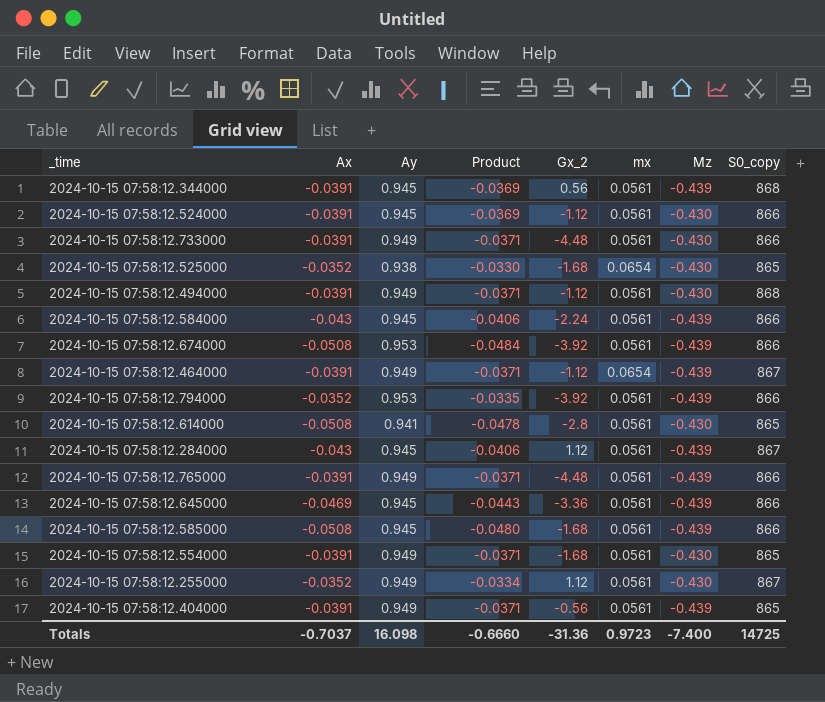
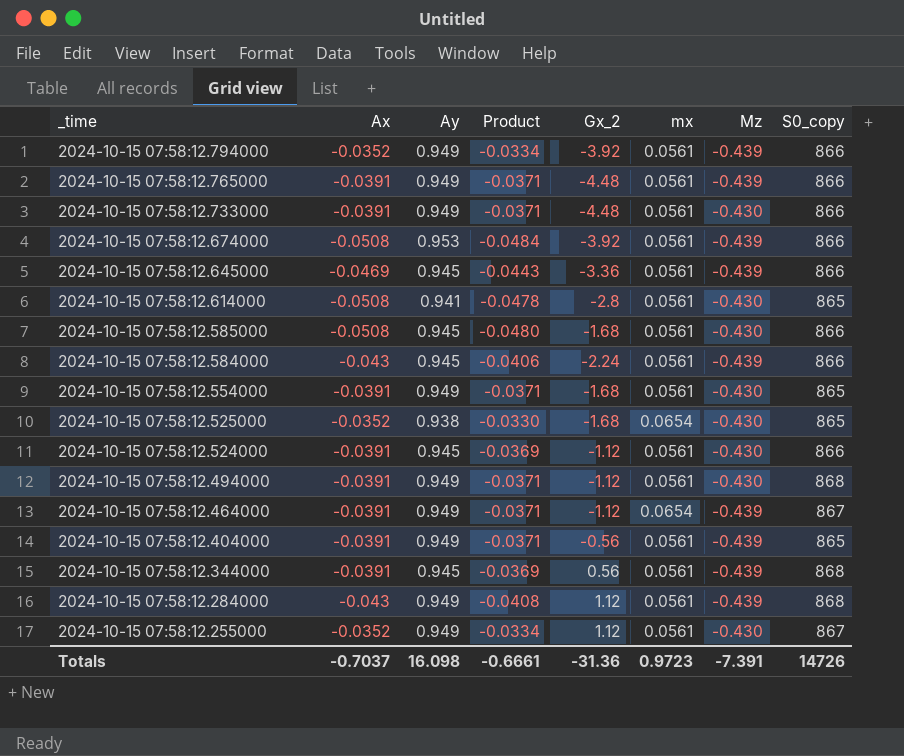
row order: none -> _time descending
2024-10-15 07:58:12.794000 | Ay: 0.953 -> 0.949
2024-10-15 07:58:12.794000 | Product: -0.0335 -> -0.0334
2024-10-15 07:58:12.585000 | Mz: -0.439 -> -0.430
2024-10-15 07:58:12.284000 | Ay: 0.945 -> 0.949
2024-10-15 07:58:12.284000 | Product: -0.0406 -> -0.0408
2024-10-15 07:58:12.284000 | S0_copy: 867 -> 868
Totals | Product: -0.6660 -> -0.6661
Totals | Mz: -7.400 -> -7.391
Totals | S0_copy: 14725 -> 14726

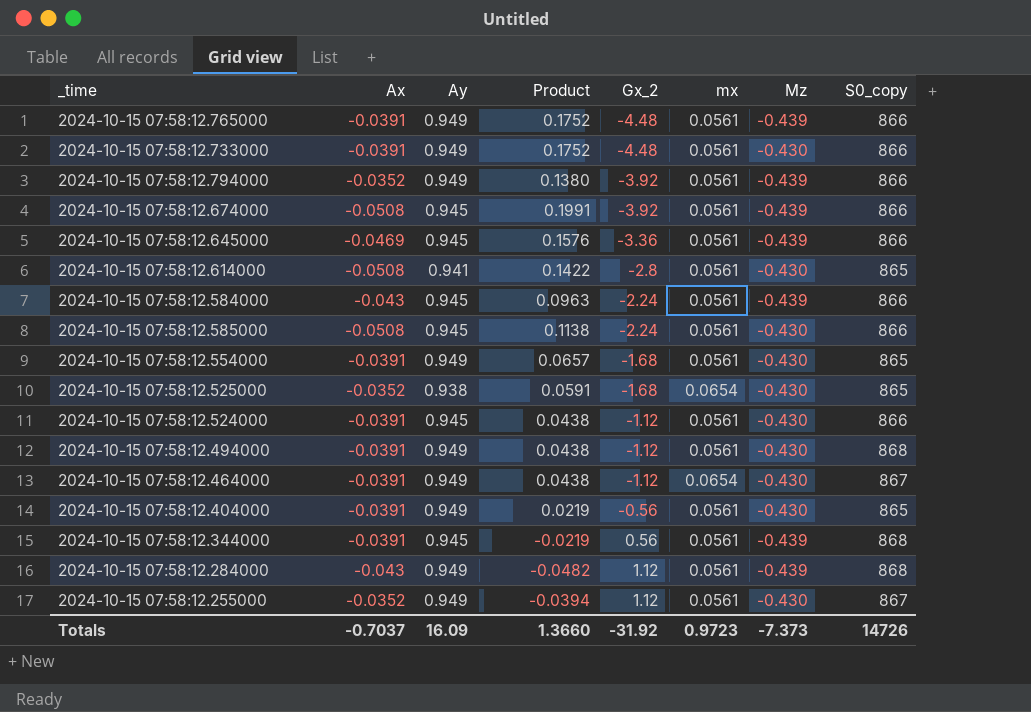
row order: _time descending -> Gx_2 ascending
column Product | formula: [Ax] * [Ay] -> [Ax] * [Gx_2]
2024-10-15 07:58:12.674000 | Ay: 0.953 -> 0.945
2024-10-15 07:58:12.585000 | Gx_2: -1.68 -> -2.24
2024-10-15 07:58:12.464000 | Mz: -0.439 -> -0.430
2024-10-15 07:58:12.404000 | Mz: -0.439 -> -0.430
Totals | Ay: 16.098 -> 16.09
Totals | Product: -0.6661 -> 1.3660
Totals | Gx_2: -31.36 -> -31.92
Totals | Mz: -7.391 -> -7.373

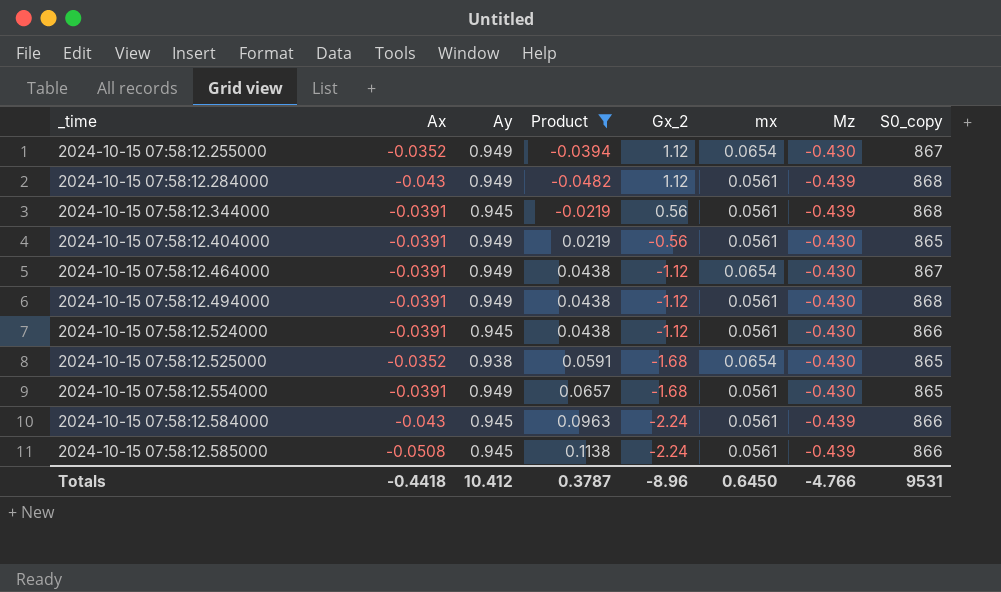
filter: none -> Product <= 0.1138
row order: Gx_2 ascending -> _time ascending
2024-10-15 07:58:12.255000 | mx: 0.0561 -> 0.0654
2024-10-15 07:58:12.585000 | Mz: -0.430 -> -0.439
Totals | Ax: -0.7037 -> -0.4418
Totals | Ay: 16.09 -> 10.412
Totals | Product: 1.3660 -> 0.3787
Totals | Gx_2: -31.92 -> -8.96
Totals | mx: 0.9723 -> 0.6450
Totals | Mz: -7.373 -> -4.766
Totals | S0_copy: 14726 -> 9531

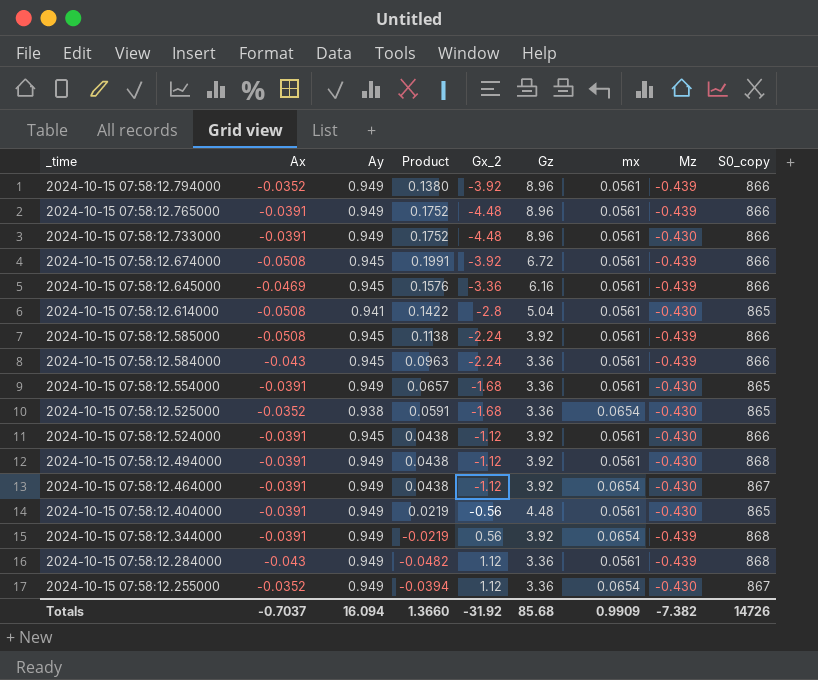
filter: Product <= 0.1138 -> none
row order: _time ascending -> _time descending
column Gz | position: none -> 6
2024-10-15 07:58:12.344000 | Ay: 0.945 -> 0.949
2024-10-15 07:58:12.344000 | mx: 0.0561 -> 0.0654
Totals | Ax: -0.4418 -> -0.7037
Totals | Ay: 10.412 -> 16.094
Totals | Product: 0.3787 -> 1.3660
Totals | Gx_2: -8.96 -> -31.92
Totals | mx: 0.6450 -> 0.9909
Totals | Mz: -4.766 -> -7.382
Totals | S0_copy: 9531 -> 14726

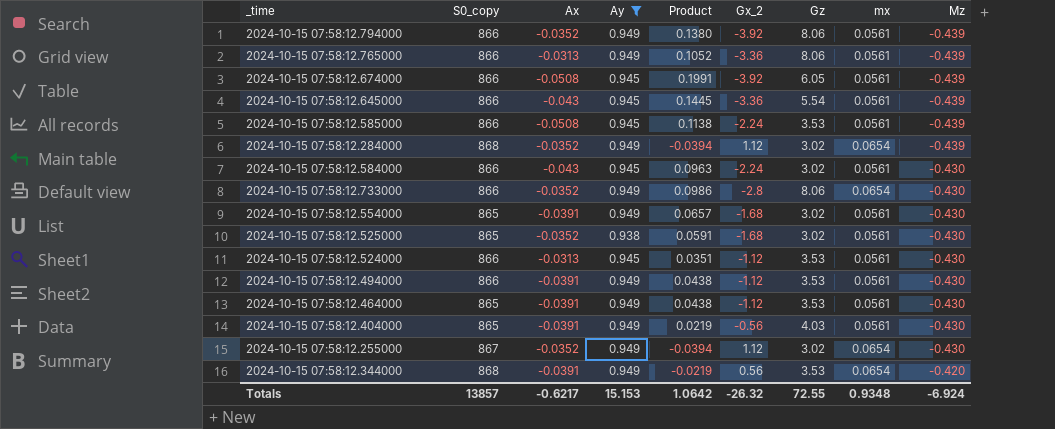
filter: none -> Ay != 0.941
row order: _time descending -> Mz ascending
column S0_copy | position: 9 -> 2
2024-10-15 07:58:12.794000 | Gz: 8.96 -> 8.06
2024-10-15 07:58:12.765000 | Ax: -0.0391 -> -0.0313
2024-10-15 07:58:12.765000 | Product: 0.1752 -> 0.1052
2024-10-15 07:58:12.765000 | Gx_2: -4.48 -> -3.36
2024-10-15 07:58:12.765000 | Gz: 8.96 -> 8.06
2024-10-15 07:58:12.674000 | Gz: 6.72 -> 6.05
2024-10-15 07:58:12.645000 | Ax: -0.0469 -> -0.043
2024-10-15 07:58:12.645000 | Product: 0.1576 -> 0.1445
2024-10-15 07:58:12.645000 | Gz: 6.16 -> 5.54
2024-10-15 07:58:12.585000 | Gz: 3.92 -> 3.53
2024-10-15 07:58:12.284000 | Ax: -0.043 -> -0.0352
2024-10-15 07:58:12.284000 | Product: -0.0482 -> -0.0394
2024-10-15 07:58:12.284000 | Gz: 3.36 -> 3.02
2024-10-15 07:58:12.284000 | mx: 0.0561 -> 0.0654
2024-10-15 07:58:12.584000 | Gz: 3.36 -> 3.02
2024-10-15 07:58:12.584000 | Mz: -0.439 -> -0.430
2024-10-15 07:58:12.733000 | Ax: -0.0391 -> -0.0352
2024-10-15 07:58:12.733000 | Product: 0.1752 -> 0.0986
2024-10-15 07:58:12.733000 | Gx_2: -4.48 -> -2.8
2024-10-15 07:58:12.733000 | Gz: 8.96 -> 8.06
2024-10-15 07:58:12.733000 | mx: 0.0561 -> 0.0654
2024-10-15 07:58:12.554000 | Gz: 3.36 -> 3.02
2024-10-15 07:58:12.525000 | Gz: 3.36 -> 3.02
2024-10-15 07:58:12.525000 | mx: 0.0654 -> 0.0561
2024-10-15 07:58:12.524000 | Ax: -0.0391 -> -0.0313
2024-10-15 07:58:12.524000 | Product: 0.0438 -> 0.0351
2024-10-15 07:58:12.524000 | Gz: 3.92 -> 3.53
2024-10-15 07:58:12.494000 | S0_copy: 868 -> 866
2024-10-15 07:58:12.494000 | Gz: 3.92 -> 3.53
2024-10-15 07:58:12.464000 | S0_copy: 867 -> 865
2024-10-15 07:58:12.464000 | Gz: 3.92 -> 3.53
2024-10-15 07:58:12.464000 | mx: 0.0654 -> 0.0561
2024-10-15 07:58:12.404000 | Gz: 4.48 -> 4.03
2024-10-15 07:58:12.255000 | Gz: 3.36 -> 3.02
2024-10-15 07:58:12.344000 | Gz: 3.92 -> 3.53
2024-10-15 07:58:12.344000 | Mz: -0.439 -> -0.420
Totals | S0_copy: 14726 -> 13857
Totals | Ax: -0.7037 -> -0.6217
Totals | Ay: 16.094 -> 15.153
Totals | Product: 1.3660 -> 1.0642
Totals | Gx_2: -31.92 -> -26.32
Totals | Gz: 85.68 -> 72.55
Totals | mx: 0.9909 -> 0.9348
Totals | Mz: -7.382 -> -6.924

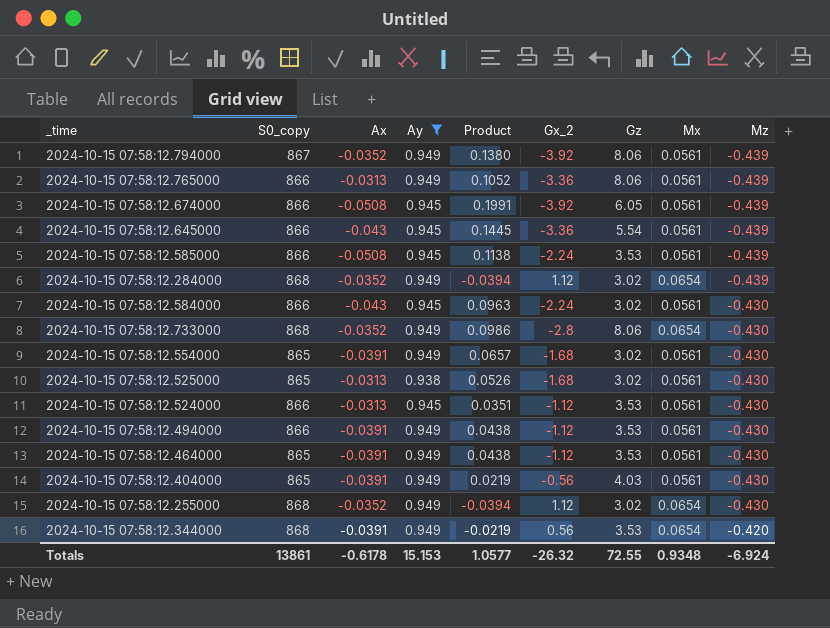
column name: mx -> Mx
2024-10-15 07:58:12.794000 | S0_copy: 866 -> 867
2024-10-15 07:58:12.733000 | S0_copy: 866 -> 868
2024-10-15 07:58:12.525000 | Ax: -0.0352 -> -0.0313
2024-10-15 07:58:12.525000 | Product: 0.0591 -> 0.0526
2024-10-15 07:58:12.255000 | S0_copy: 867 -> 868
Totals | S0_copy: 13857 -> 13861
Totals | Ax: -0.6217 -> -0.6178
Totals | Product: 1.0642 -> 1.0577

